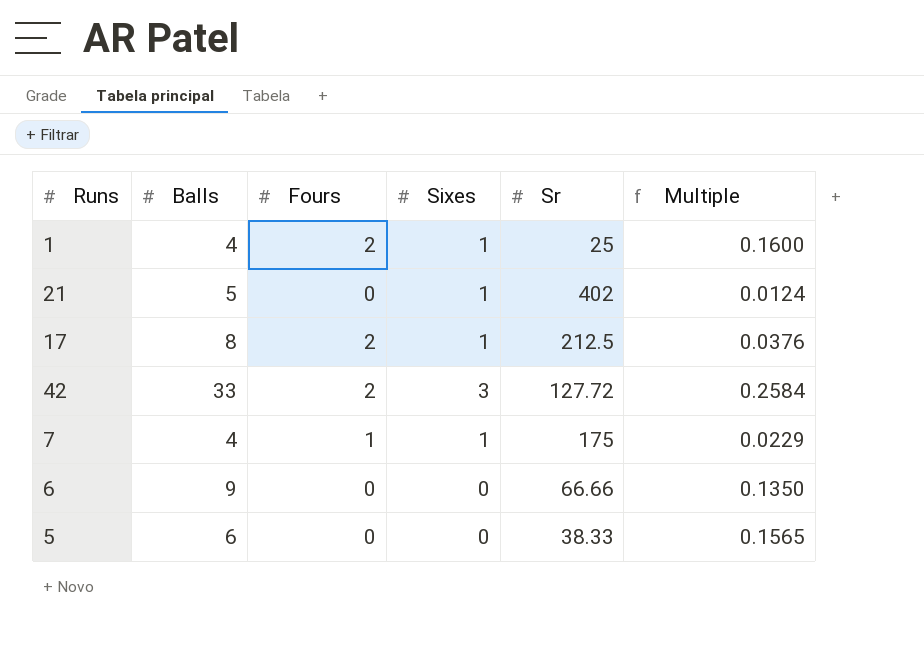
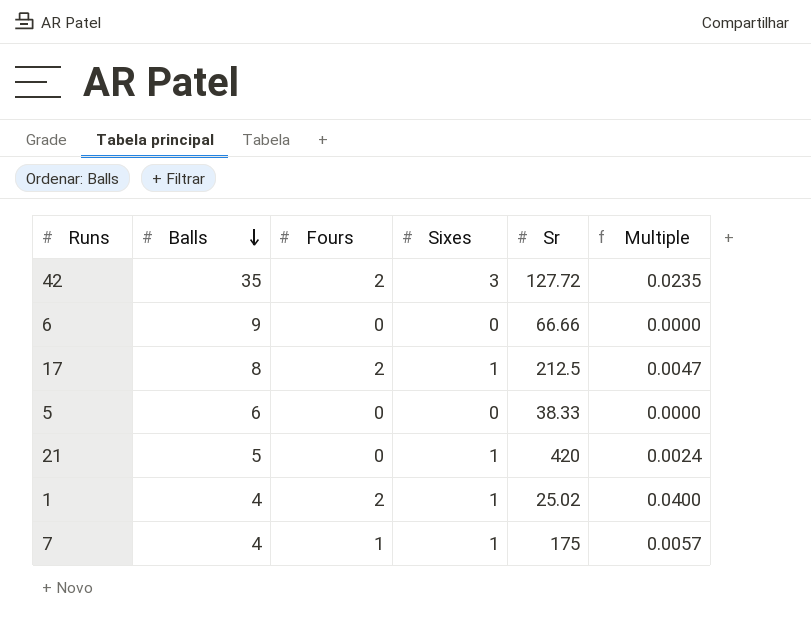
row order: none -> Balls descending
column Multiple | formula: [Balls] / [Sr] -> [Sixes] / [Sr]
42 | Balls: 33 -> 35
21 | Sr: 402 -> 420
1 | Sr: 25 -> 25.02

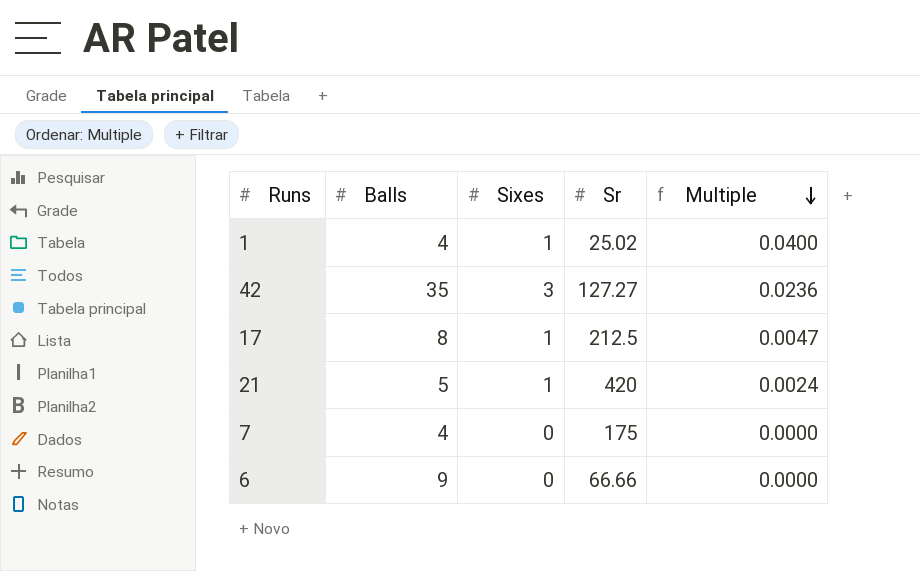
row order: Balls descending -> Multiple descending
column Fours | position: 3 -> none
row 5: 6 | 0 | 0 | 38.33 | 0.0000 -> none
42 | Sr: 127.72 -> 127.27
42 | Multiple: 0.0235 -> 0.0236
7 | Sixes: 1 -> 0
7 | Multiple: 0.0057 -> 0.0000

